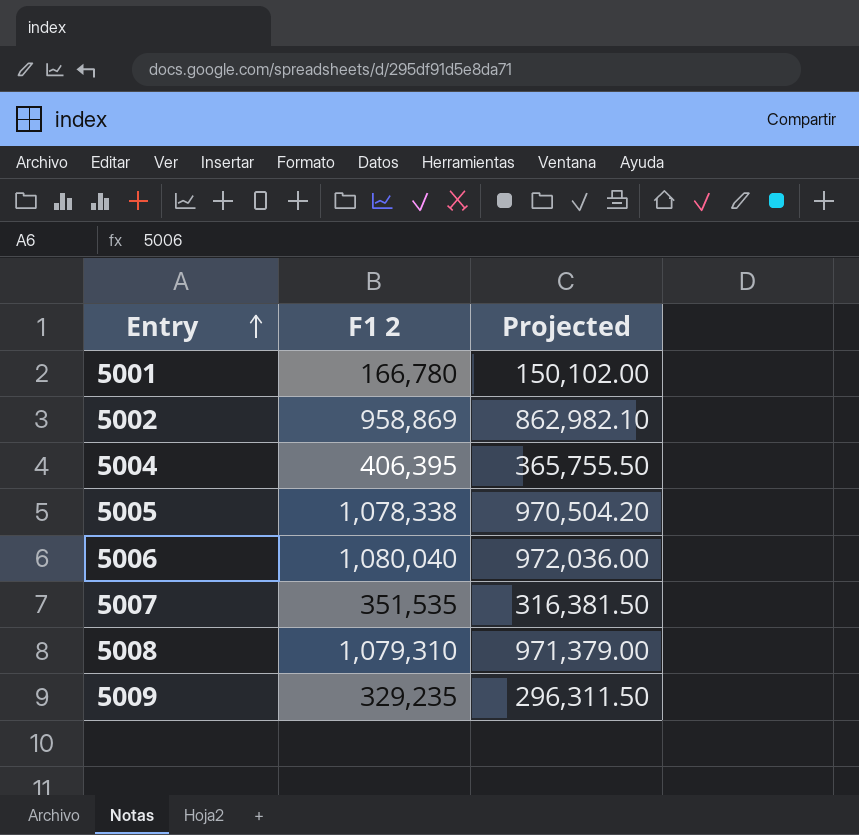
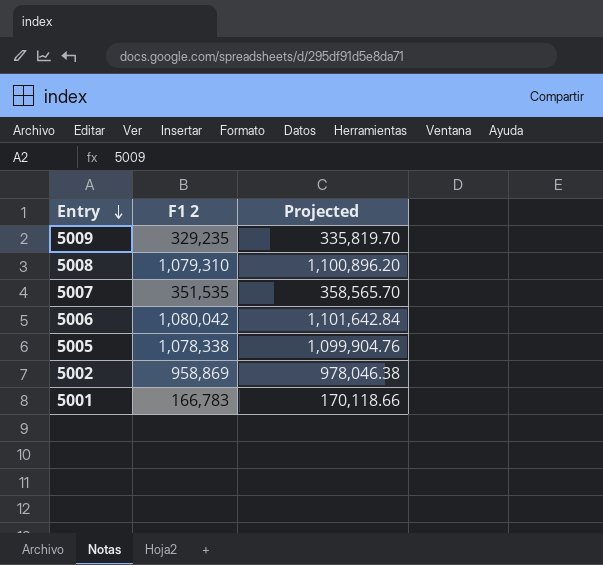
row order: Entry ascending -> Entry descending
column Projected | formula: [F1 2] * 0.9 -> [F1 2] * 1.02
row 5004: 406,395 | 365,755.50 -> none
5006 | F1 2: 1,080,040 -> 1,080,042
5001 | F1 2: 166,780 -> 166,783

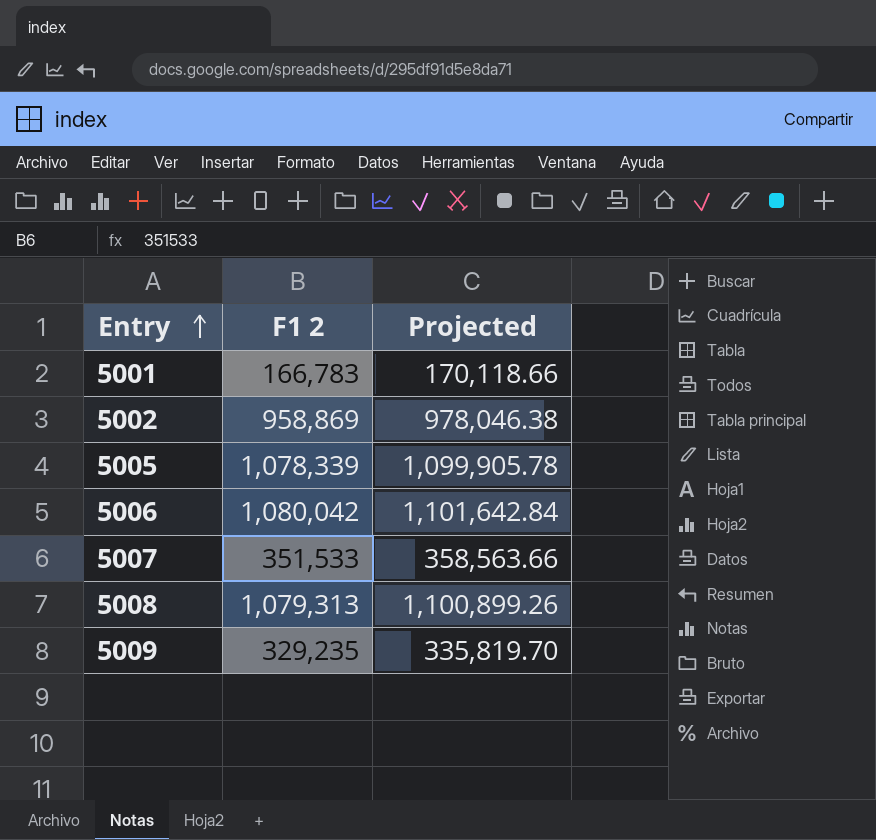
row order: Entry descending -> Entry ascending
5005 | F1 2: 1,078,338 -> 1,078,339
5005 | Projected: 1,099,904.76 -> 1,099,905.78
5007 | F1 2: 351,535 -> 351,533
5007 | Projected: 358,565.70 -> 358,563.66
5008 | F1 2: 1,079,310 -> 1,079,313
5008 | Projected: 1,100,896.20 -> 1,100,899.26

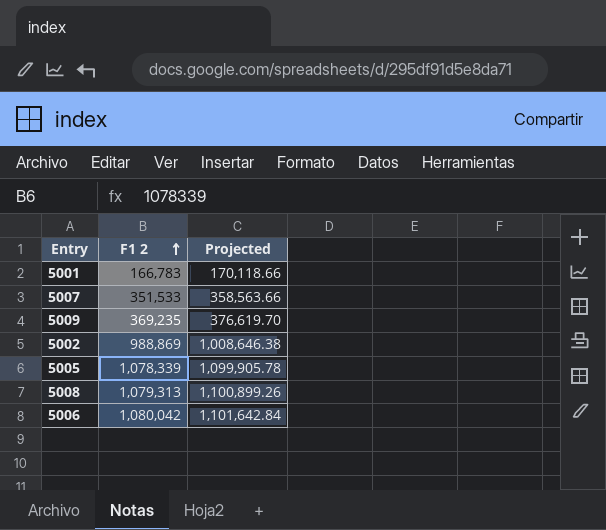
row order: Entry ascending -> F1 2 ascending
5009 | F1 2: 329,235 -> 369,235
5009 | Projected: 335,819.70 -> 376,619.70
5002 | F1 2: 958,869 -> 988,869
5002 | Projected: 978,046.38 -> 1,008,646.38

